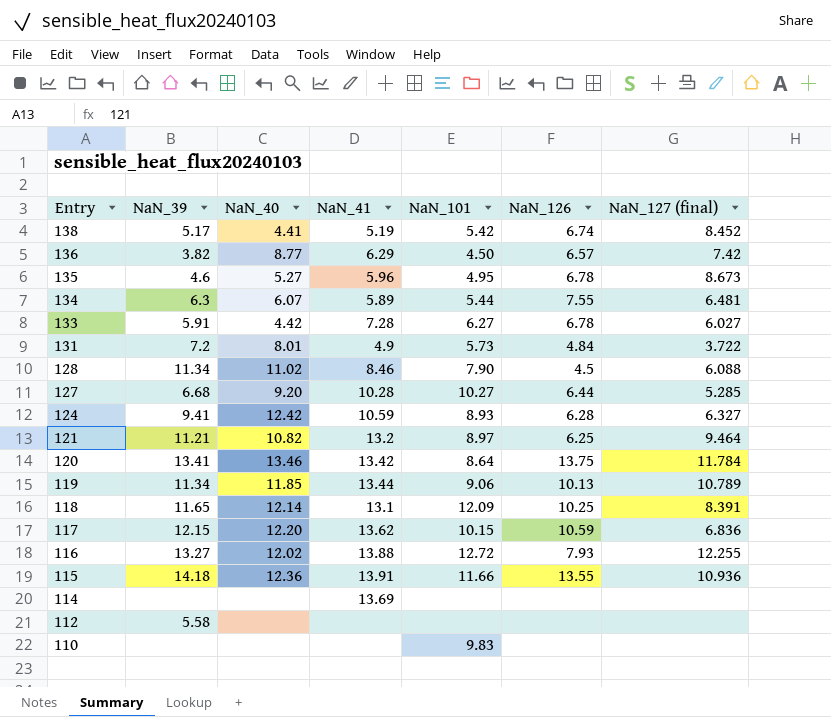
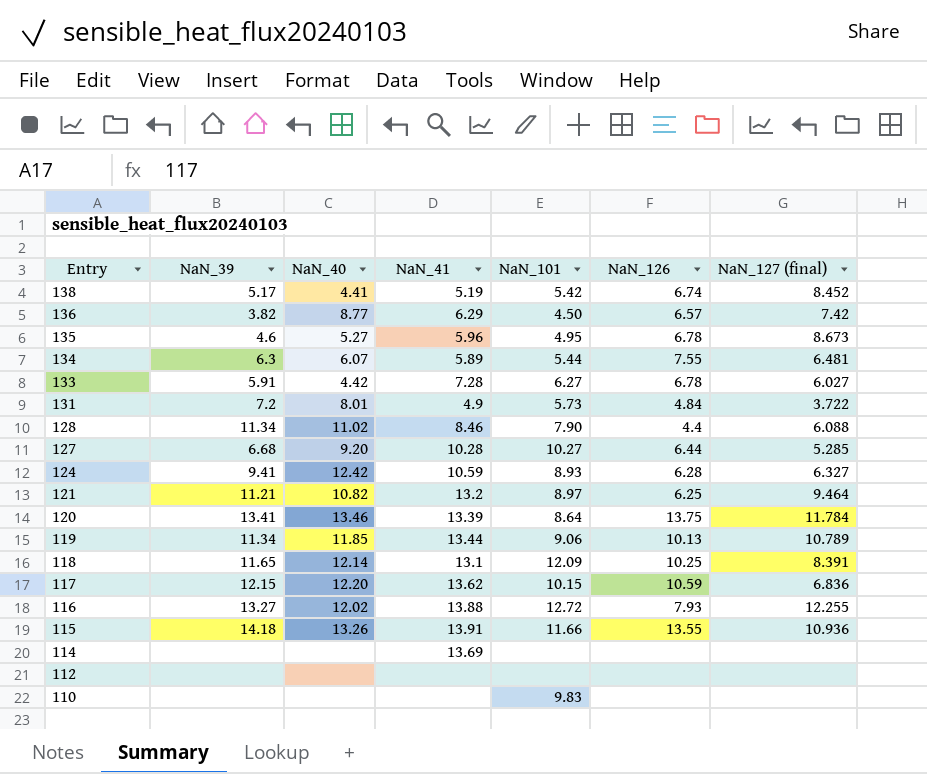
128 | NaN_126: 4.5 -> 4.4
120 | NaN_41: 13.42 -> 13.39
115 | NaN_40: 12.36 -> 13.26
112 | NaN_39: 5.58 -> none

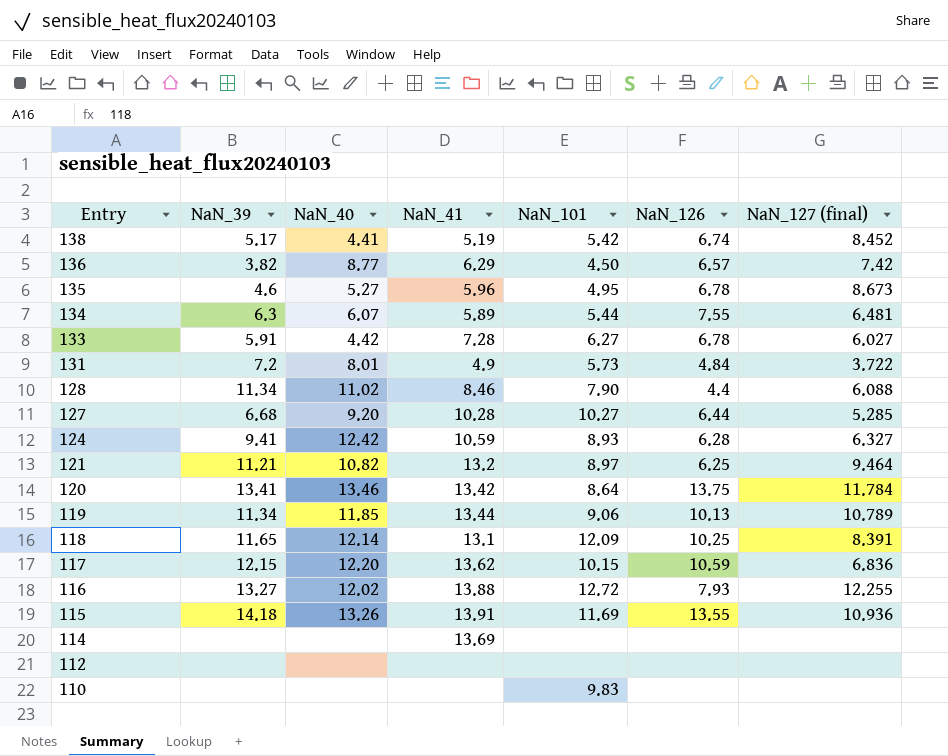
120 | NaN_41: 13.39 -> 13.42
115 | NaN_101: 11.66 -> 11.69

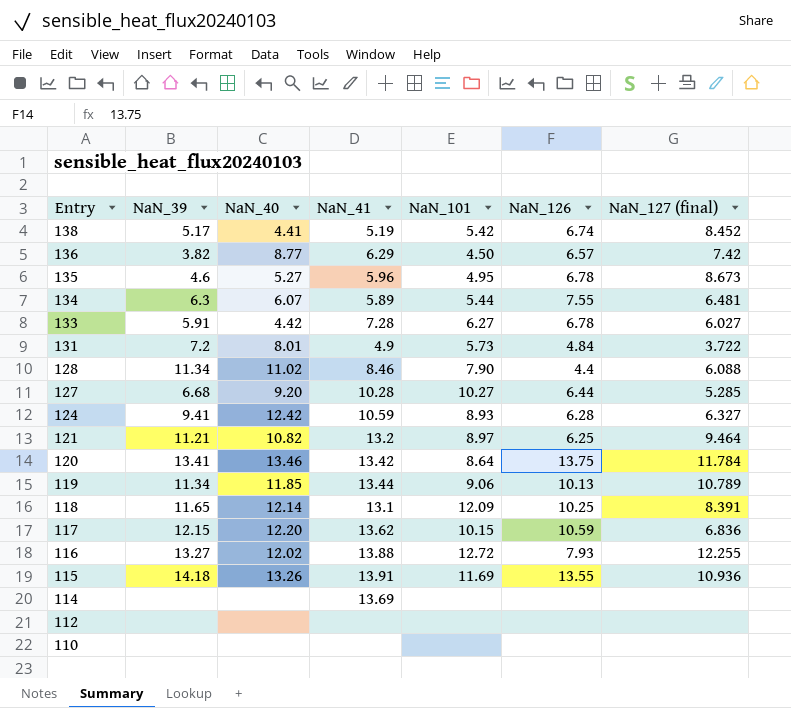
110 | NaN_101: 9.83 -> none

